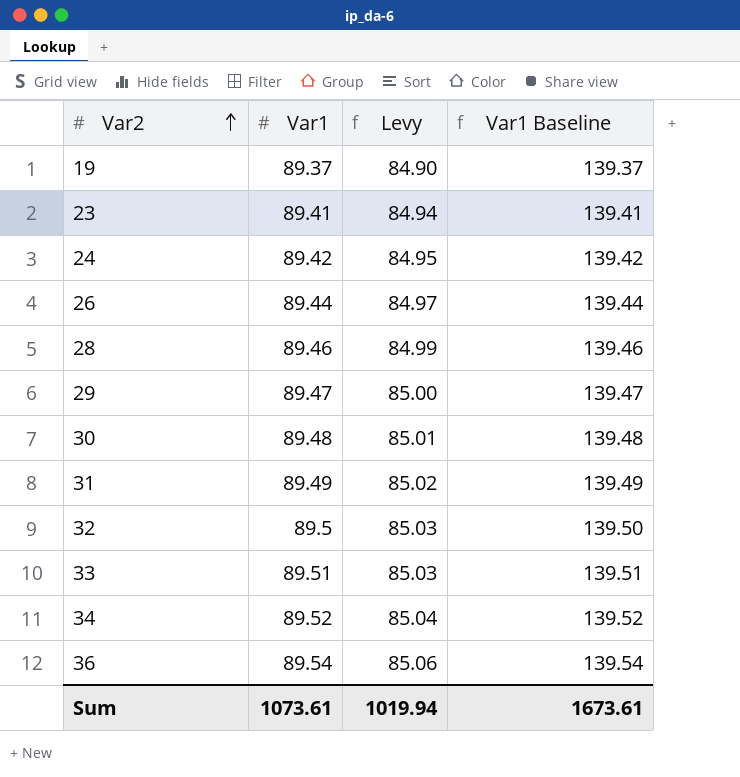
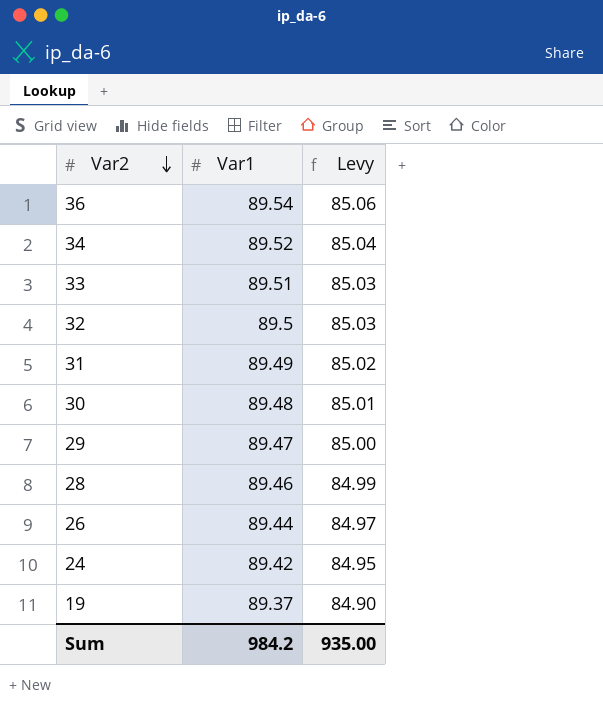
row order: Var2 ascending -> Var2 descending
column Var1 Baseline | formula: [Var1] + 50 -> none
row 23: 89.41 | 84.94 | 139.41 -> none
Sum | Var1: 1073.61 -> 984.2
Sum | Levy: 1019.94 -> 935.00

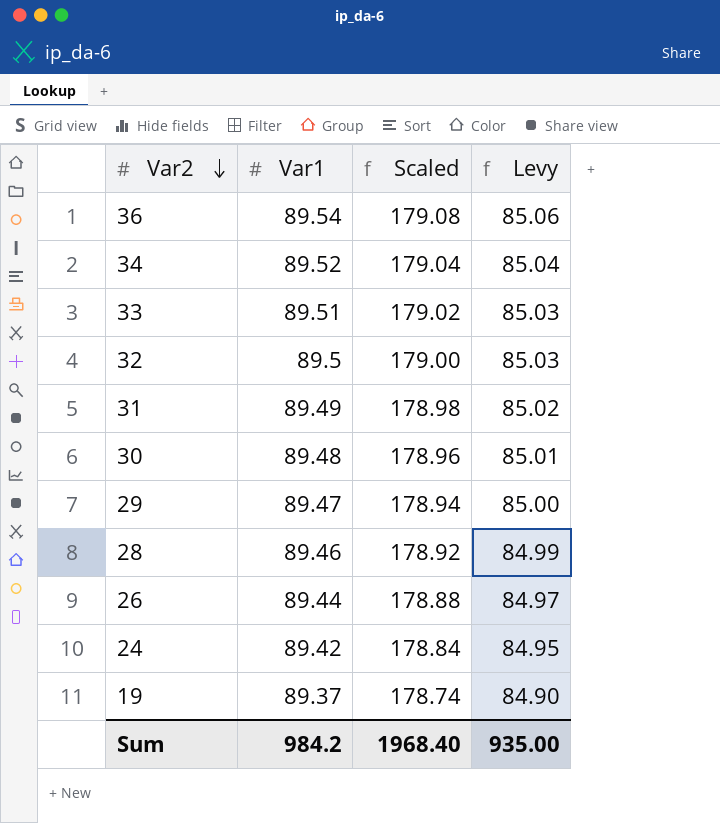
column Scaled | formula: none -> [Var1] * 2

